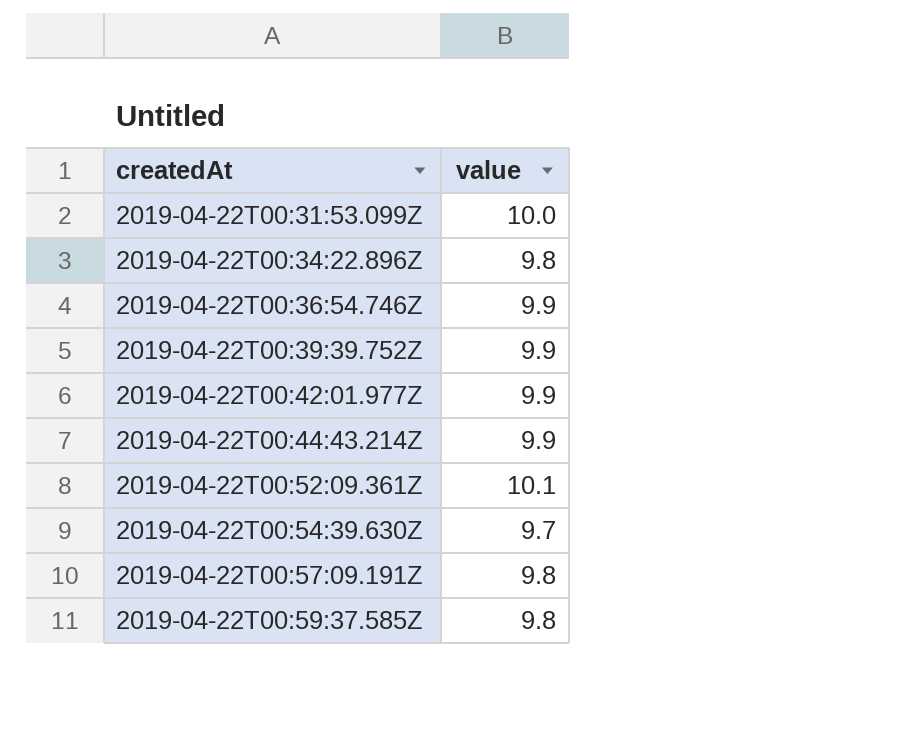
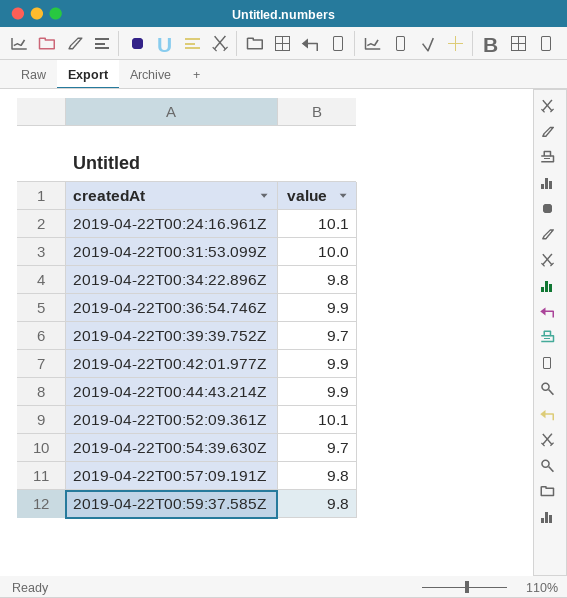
row 2019-04-22T00:24:16.961Z: none -> 10.1
2019-04-22T00:39:39.752Z | value: 9.9 -> 9.7

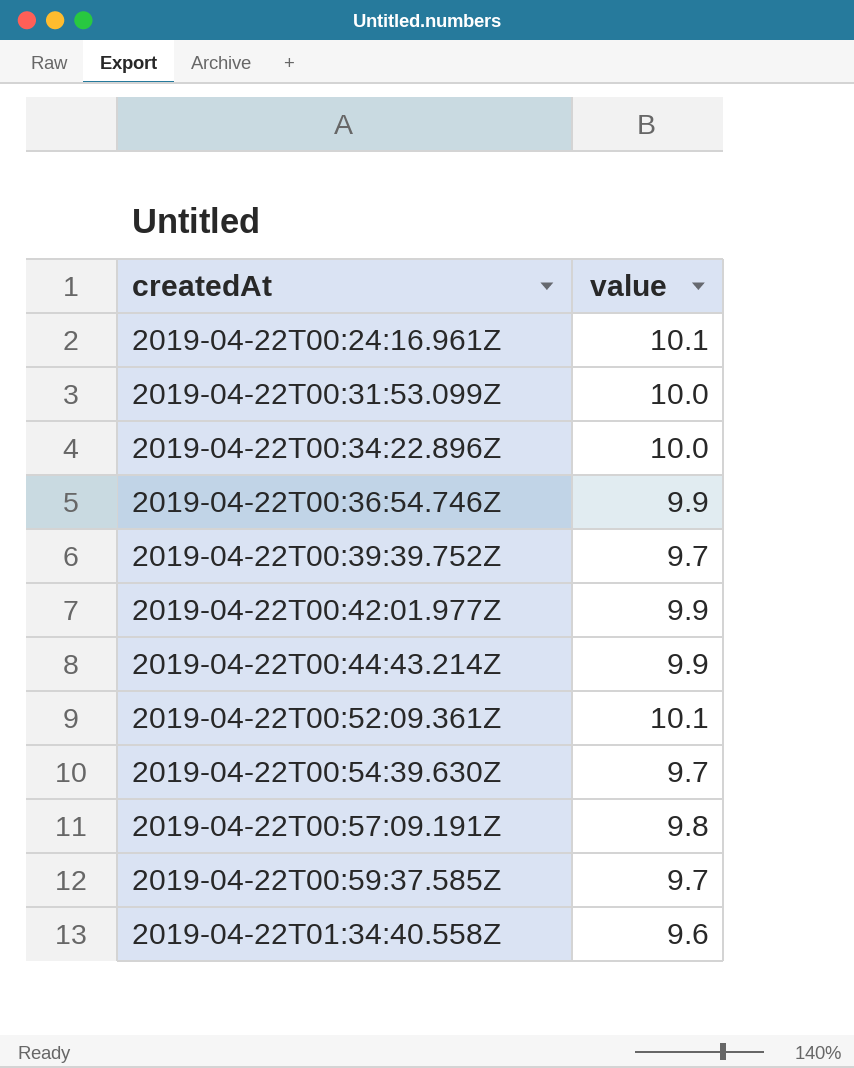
2019-04-22T00:34:22.896Z | value: 9.8 -> 10.0
2019-04-22T00:59:37.585Z | value: 9.8 -> 9.7
row 2019-04-22T01:34:40.558Z: none -> 9.6

